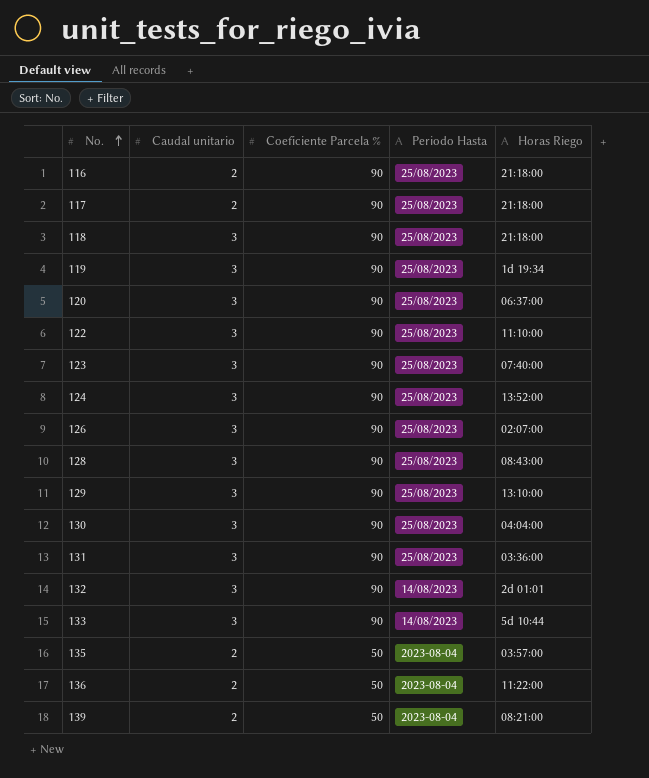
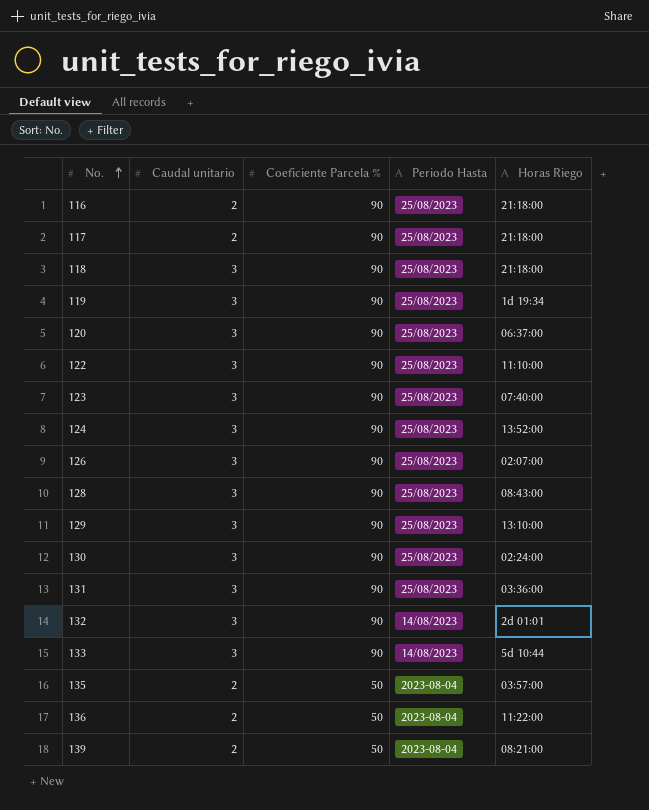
130 | Horas Riego: 04:04:00 -> 02:24:00

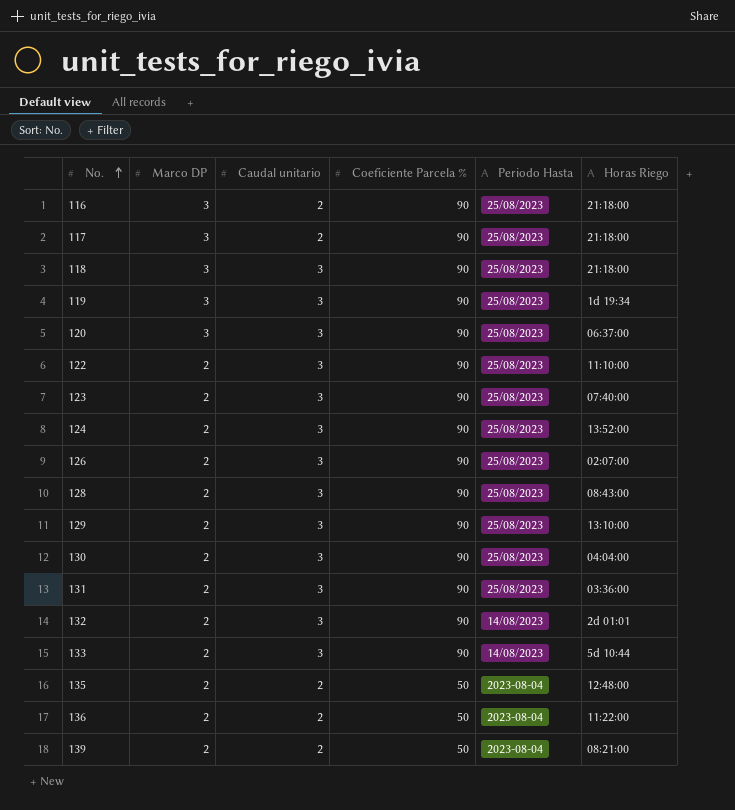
column Marco DP | position: none -> 2
130 | Horas Riego: 02:24:00 -> 04:04:00
135 | Horas Riego: 03:57:00 -> 12:48:00

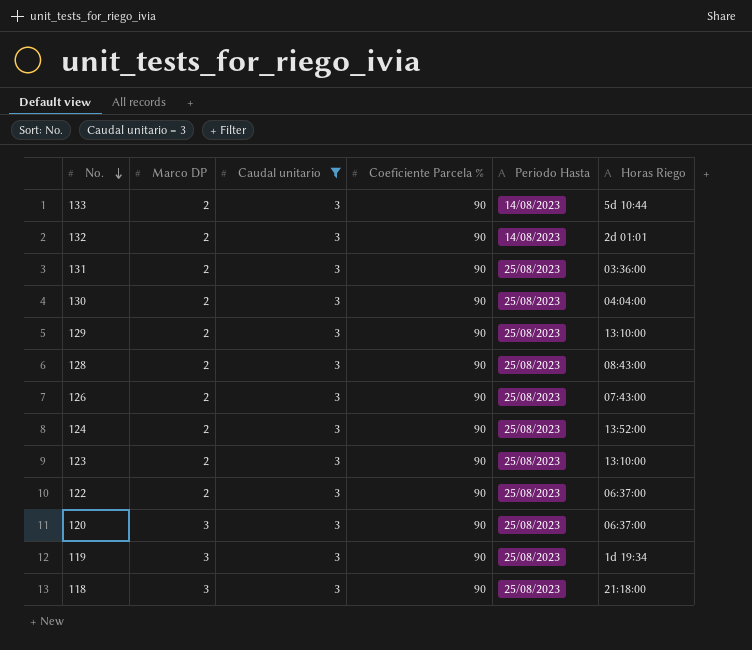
filter: none -> Caudal unitario = 3
row order: No. ascending -> No. descending
126 | Horas Riego: 02:07:00 -> 07:43:00
123 | Horas Riego: 07:40:00 -> 13:10:00
122 | Horas Riego: 11:10:00 -> 06:37:00

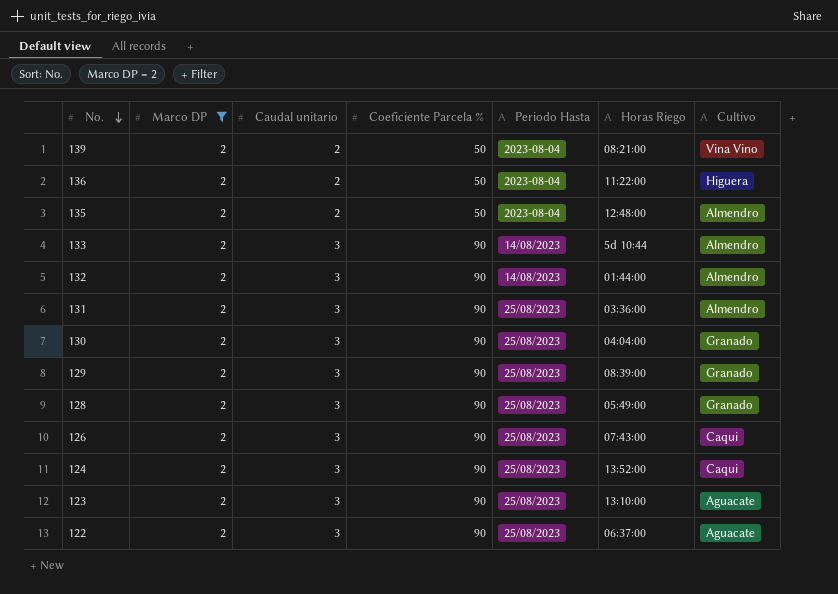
filter: Caudal unitario = 3 -> Marco DP = 2
column Cultivo | position: none -> 7
132 | Horas Riego: 2d 01:01 -> 01:44:00
129 | Horas Riego: 13:10:00 -> 08:39:00
128 | Horas Riego: 08:43:00 -> 05:49:00

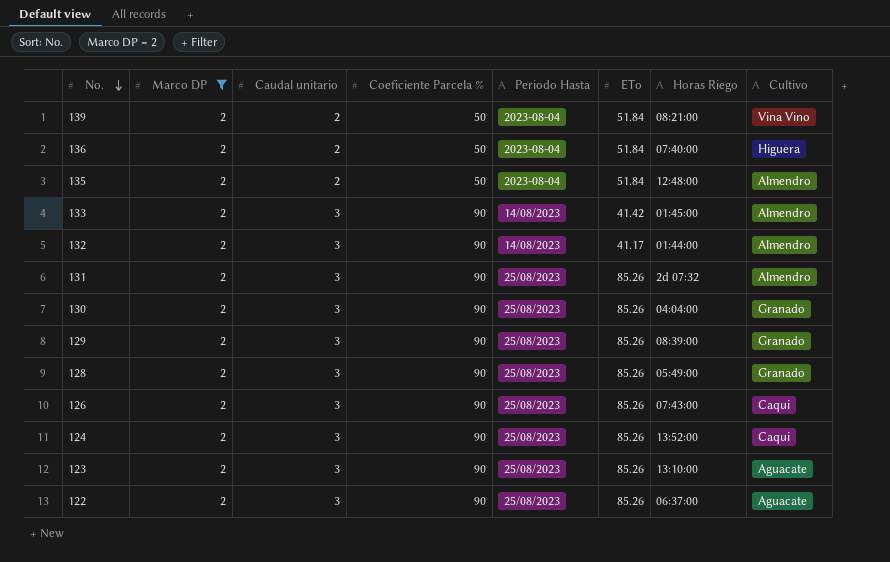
column ETo | position: none -> 6
136 | Horas Riego: 11:22:00 -> 07:40:00
133 | Horas Riego: 5d 10:44 -> 01:45:00
131 | Horas Riego: 03:36:00 -> 2d 07:32

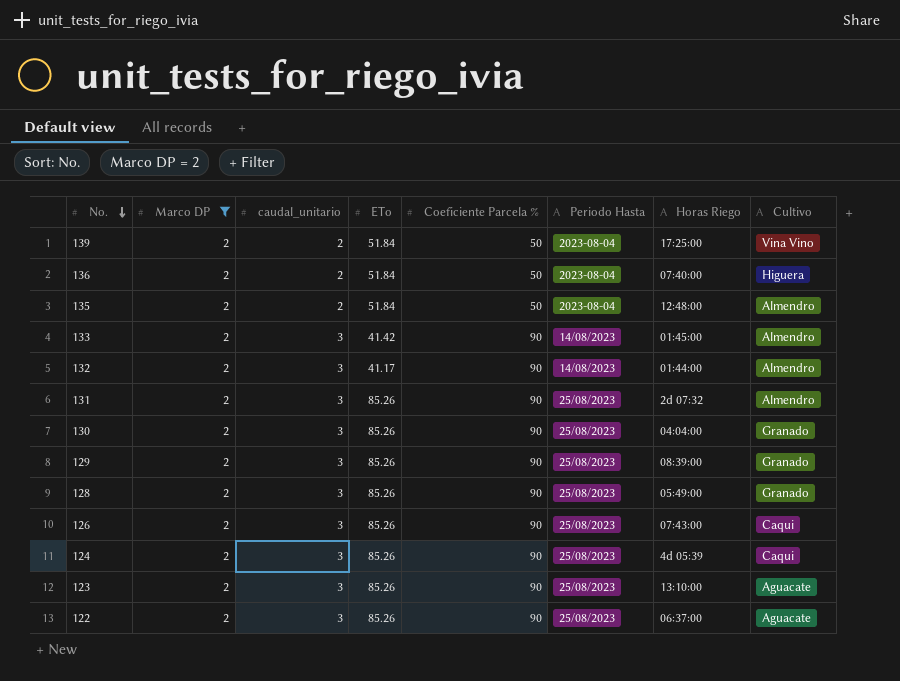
column name: Caudal unitario -> caudal_unitario
column ETo | position: 6 -> 4
139 | Horas Riego: 08:21:00 -> 17:25:00
124 | Horas Riego: 13:52:00 -> 4d 05:39

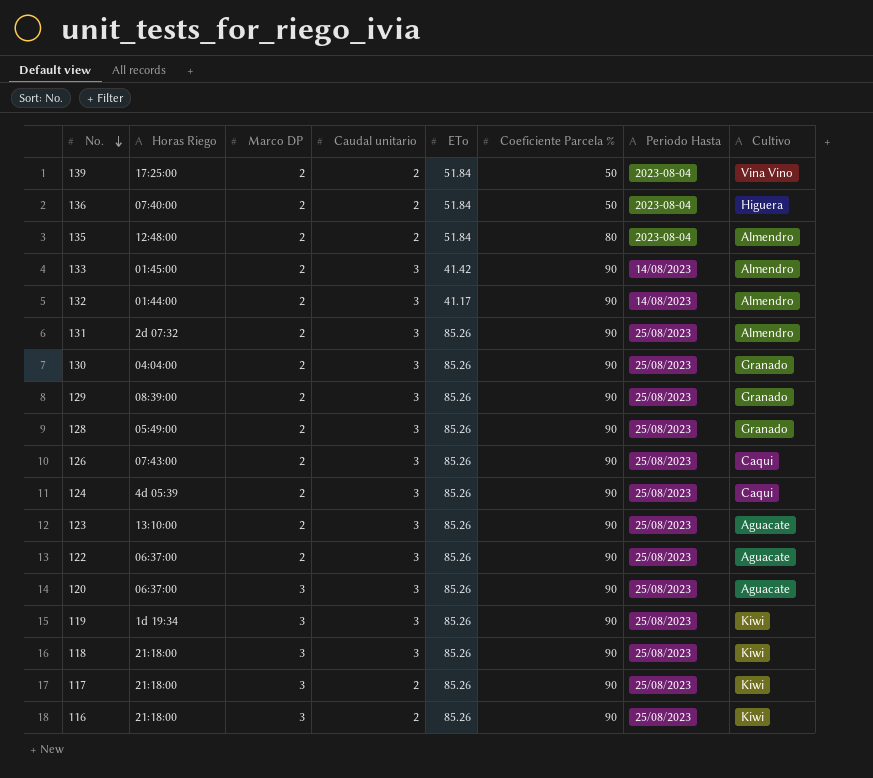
filter: Marco DP = 2 -> none
column Horas Riego | position: 7 -> 2
column name: caudal_unitario -> Caudal unitario
135 | Coeficiente Parcela %: 50 -> 80

